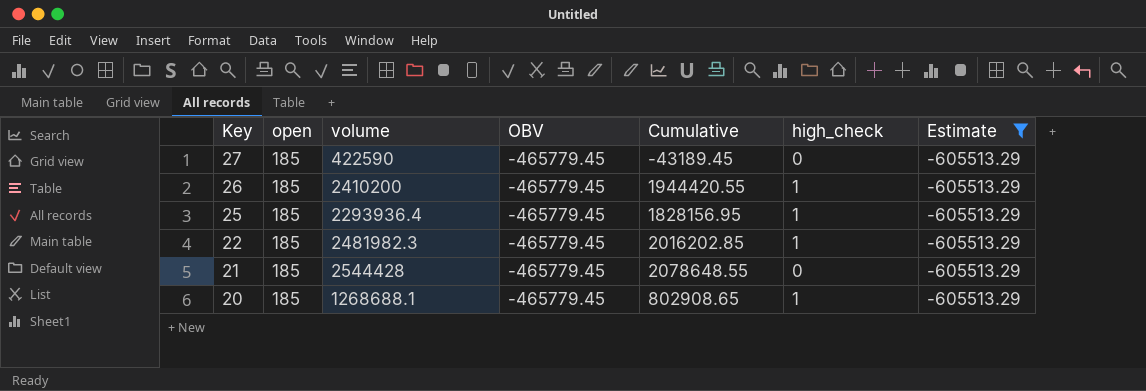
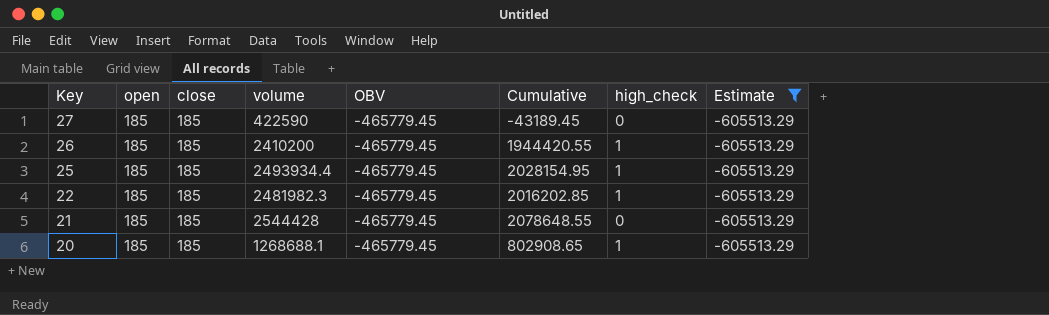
column close | position: none -> 3
25 | volume: 2293936.4 -> 2493934.4
25 | Cumulative: 1828156.95 -> 2028154.95

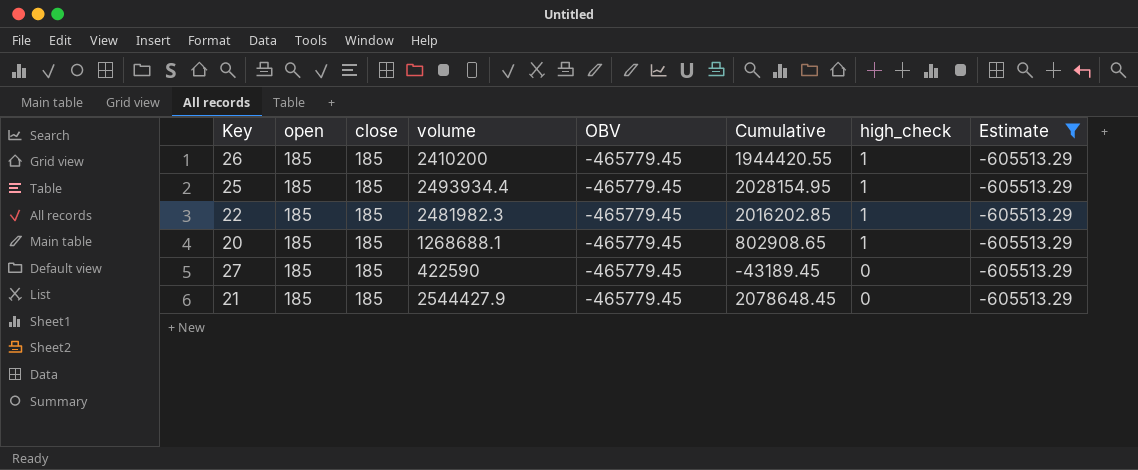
row order: Key descending -> high_check descending
21 | volume: 2544428 -> 2544427.9
21 | Cumulative: 2078648.55 -> 2078648.45

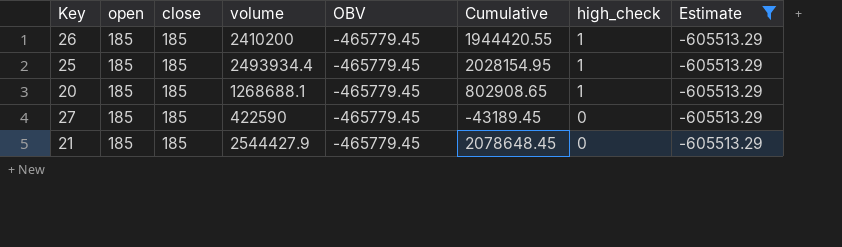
row 22: 185 | 185 | 2481982.3 | -465779.45 | 2016202.85 | 1 | -605513.29 -> none

